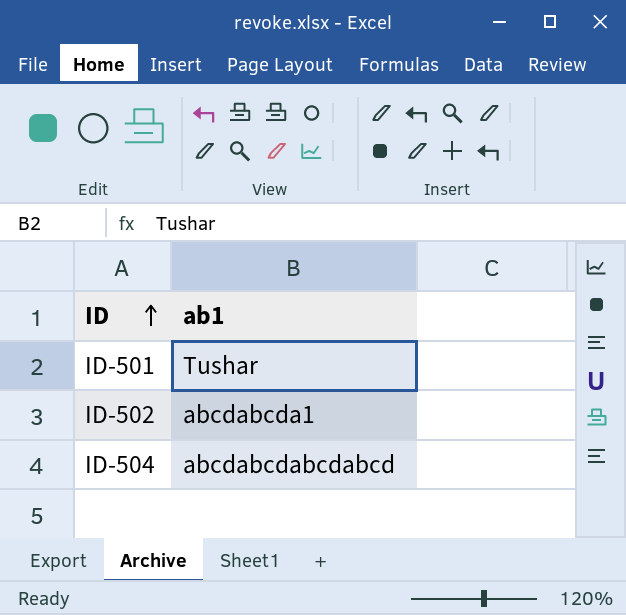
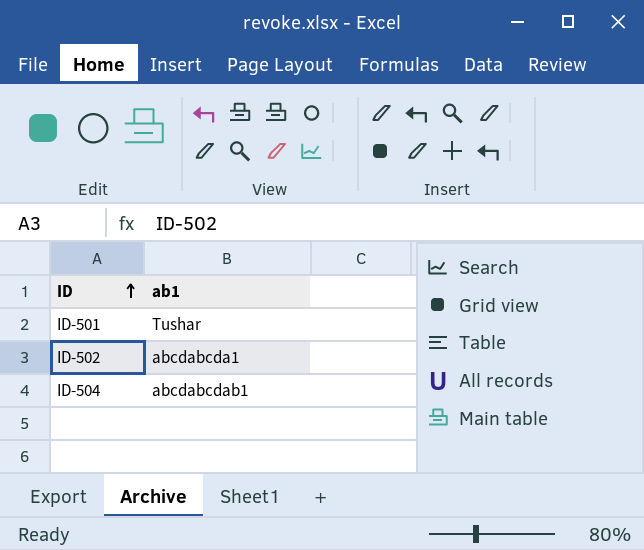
ID-504 | ab1: abcdabcdabcdabcd -> abcdabcdab1

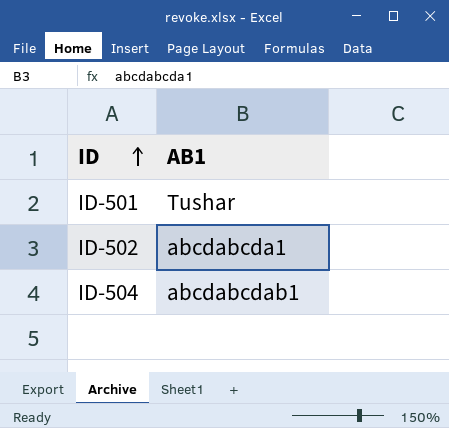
column name: ab1 -> AB1

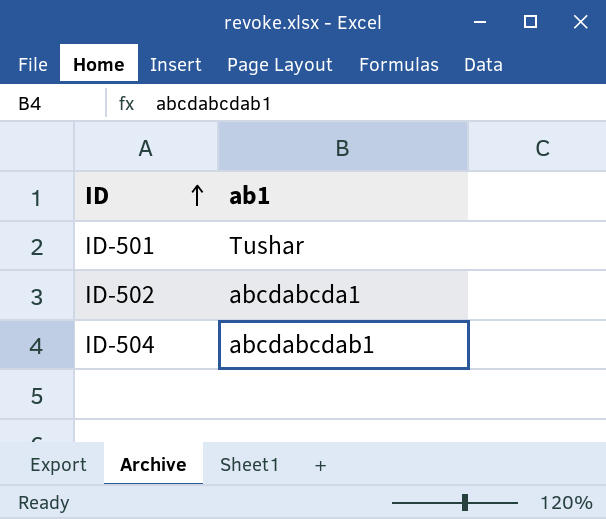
column name: AB1 -> ab1

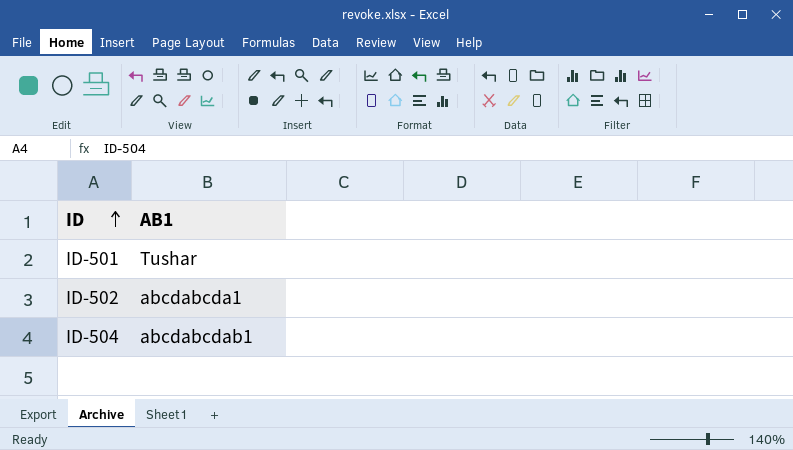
column name: ab1 -> AB1

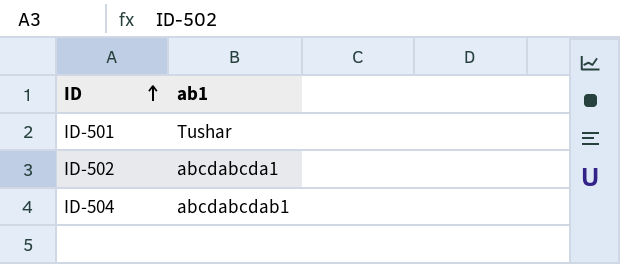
column name: AB1 -> ab1

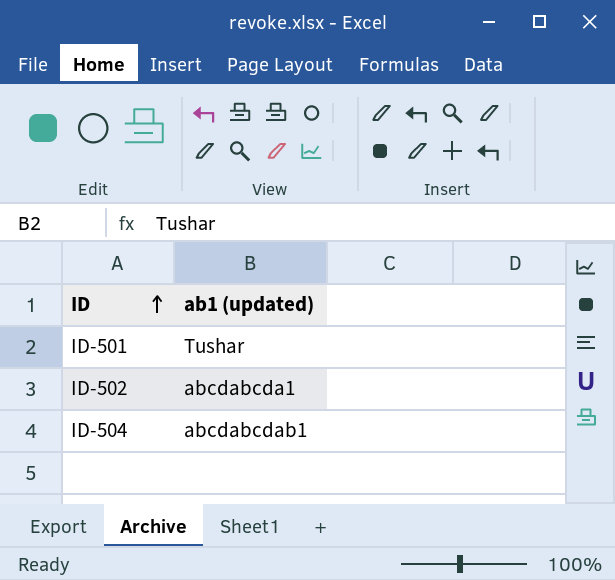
column name: ab1 -> ab1 (updated)

